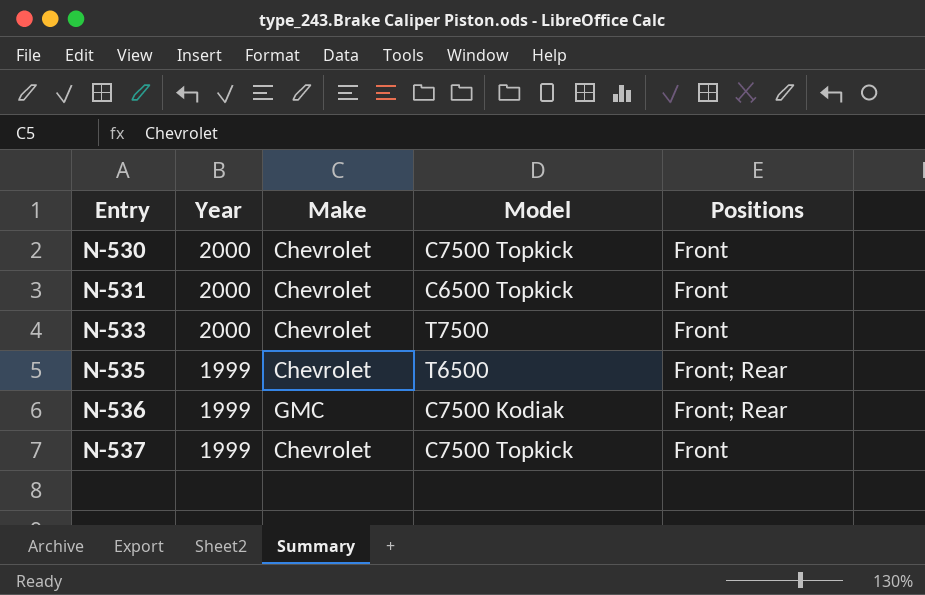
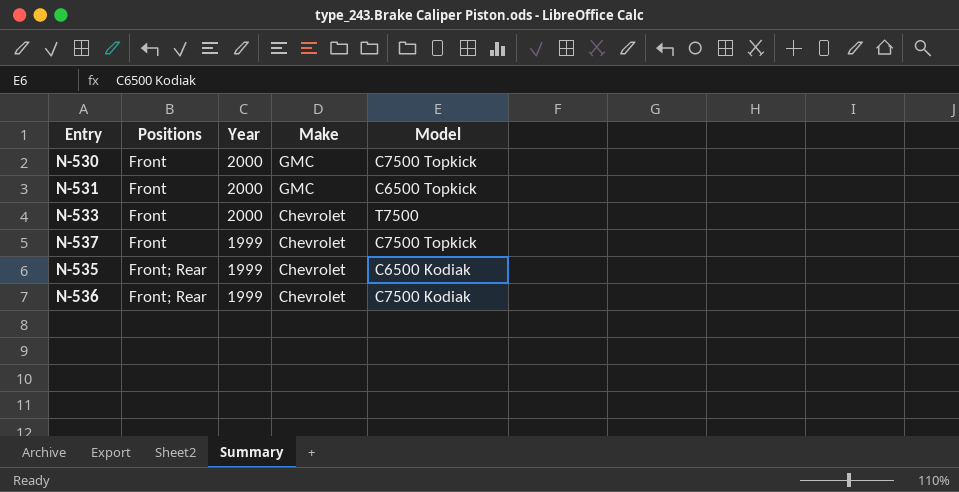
row order: Entry ascending -> Positions ascending
column Positions | position: 5 -> 2
N-530 | Make: Chevrolet -> GMC
N-531 | Make: Chevrolet -> GMC
N-535 | Model: T6500 -> C6500 Kodiak
N-536 | Make: GMC -> Chevrolet

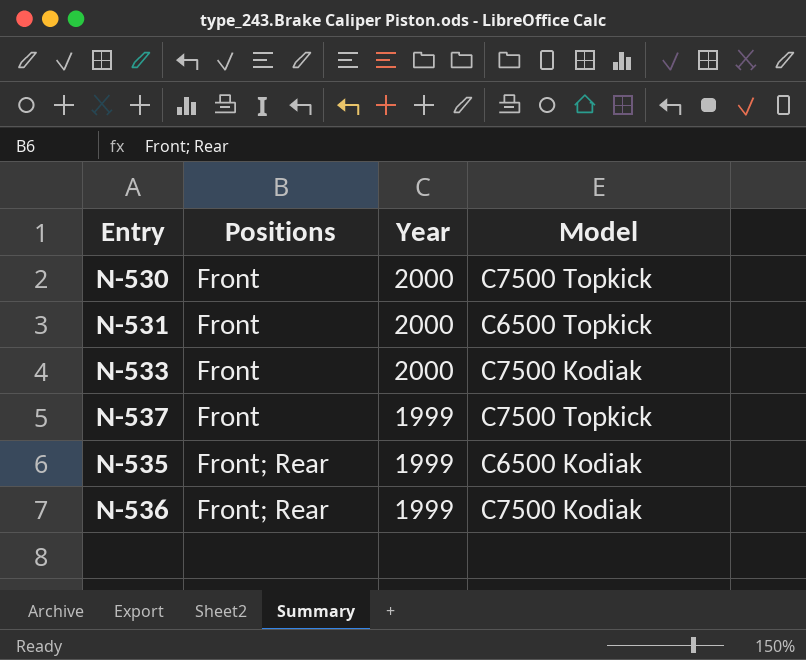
column Make | position: 4 -> none
N-533 | Model: T7500 -> C7500 Kodiak

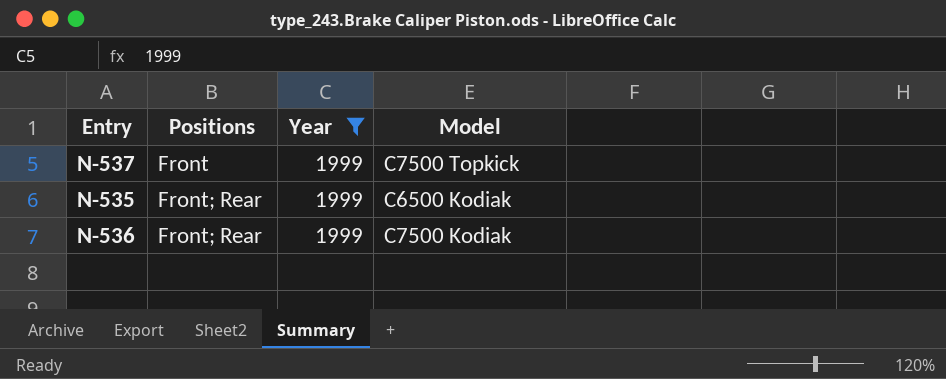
filter: none -> Year = 1999

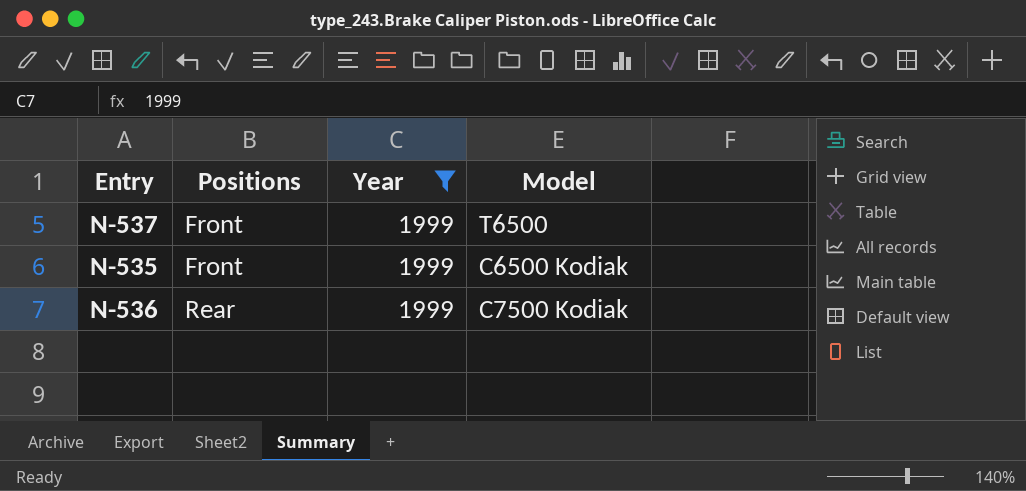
N-537 | Model: C7500 Topkick -> T6500
N-535 | Positions: Front; Rear -> Front
N-536 | Positions: Front; Rear -> Rear

